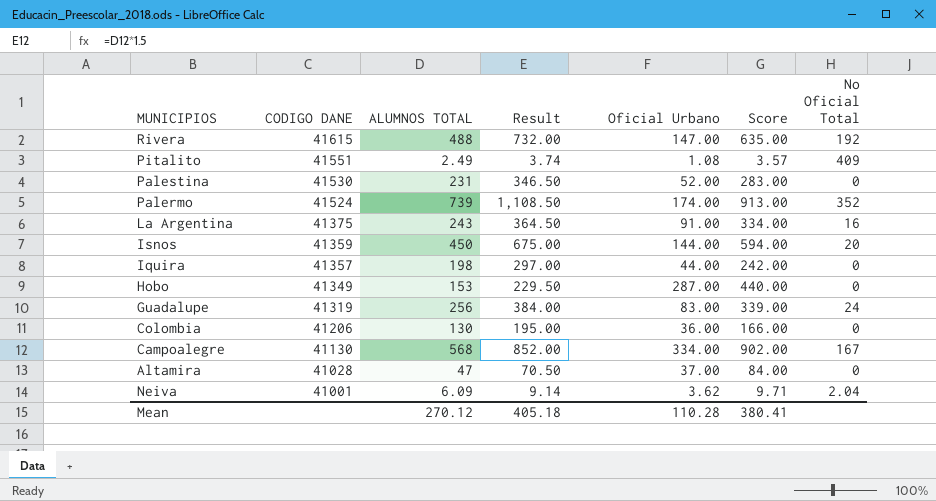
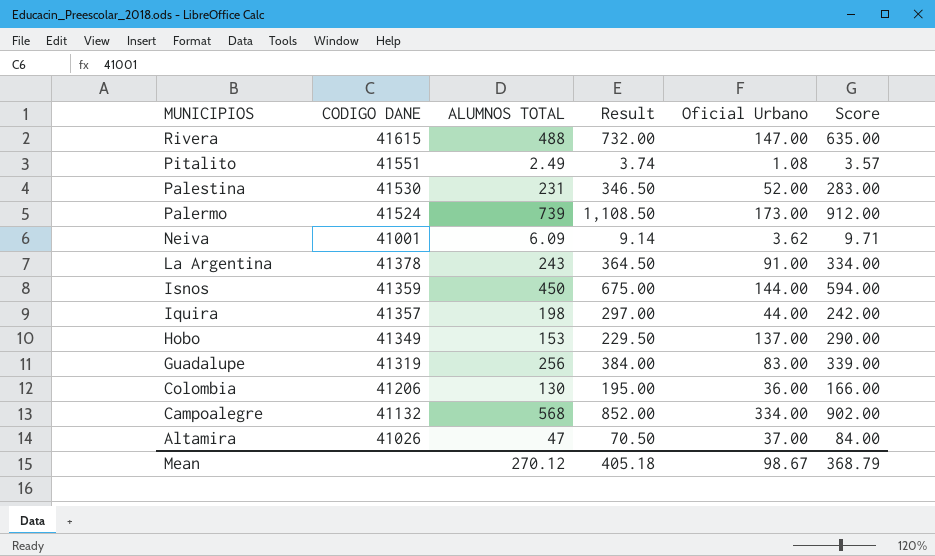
row order: CODIGO DANE descending -> MUNICIPIOS descending
column No Oficial Total | position: 7 -> none
Palermo | Oficial Urbano: 174.00 -> 173.00
Palermo | Score: 913.00 -> 912.00
La Argentina | CODIGO DANE: 41375 -> 41378
Hobo | Oficial Urbano: 287.00 -> 137.00
Hobo | Score: 440.00 -> 290.00
Campoalegre | CODIGO DANE: 41130 -> 41132
Altamira | CODIGO DANE: 41028 -> 41026
Mean | Oficial Urbano: 110.28 -> 98.67
Mean | Score: 380.41 -> 368.79

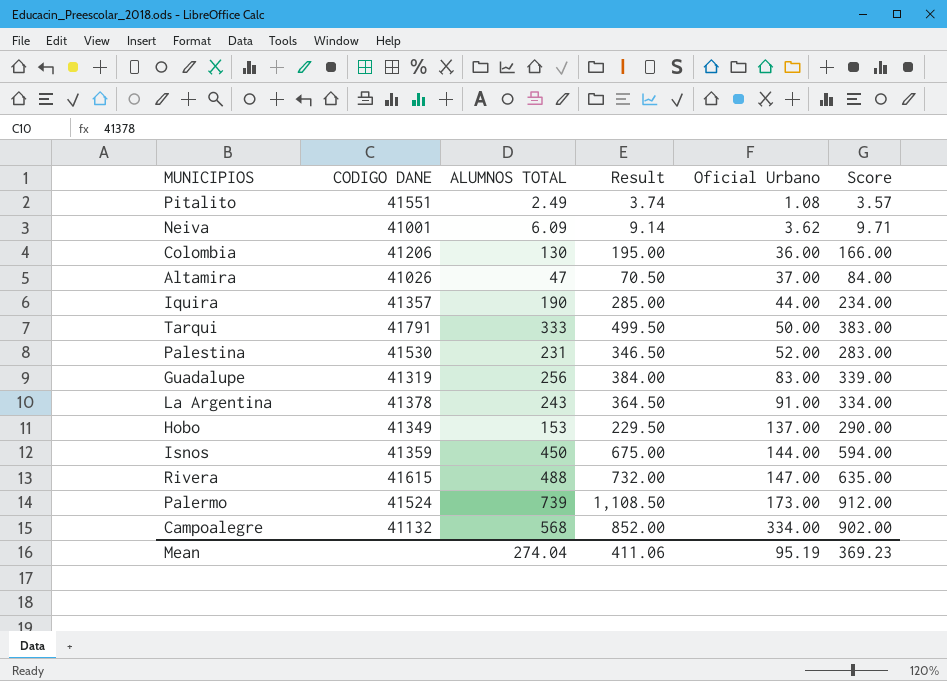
row order: MUNICIPIOS descending -> Oficial Urbano ascending
Iquira | ALUMNOS TOTAL: 198 -> 190
Iquira | Result: 297.00 -> 285.00
Iquira | Score: 242.00 -> 234.00
row Tarqui: none -> 41791 | 333 | 499.50 | 50.00 | 383.00
Mean | ALUMNOS TOTAL: 270.12 -> 274.04
Mean | Result: 405.18 -> 411.06
Mean | Oficial Urbano: 98.67 -> 95.19
Mean | Score: 368.79 -> 369.23

